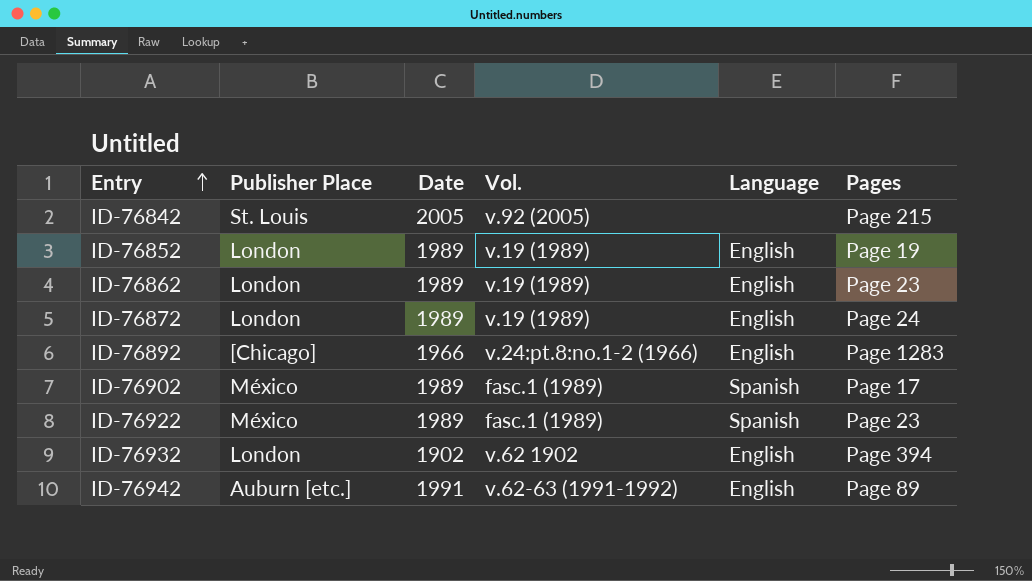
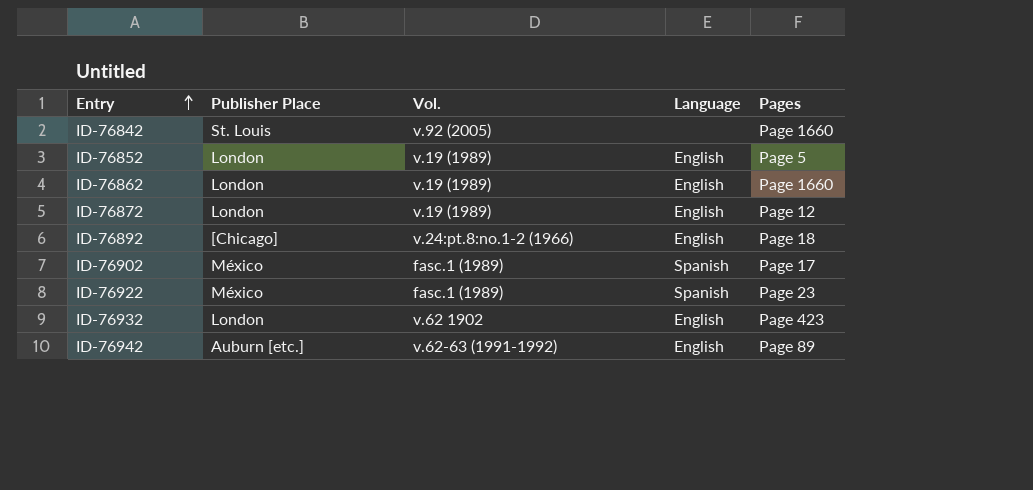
column Date | position: 3 -> none
ID-76842 | Pages: Page 215 -> Page 1660
ID-76852 | Pages: Page 19 -> Page 5
ID-76862 | Pages: Page 23 -> Page 1660
ID-76872 | Pages: Page 24 -> Page 12
ID-76892 | Pages: Page 1283 -> Page 18
ID-76932 | Pages: Page 394 -> Page 423

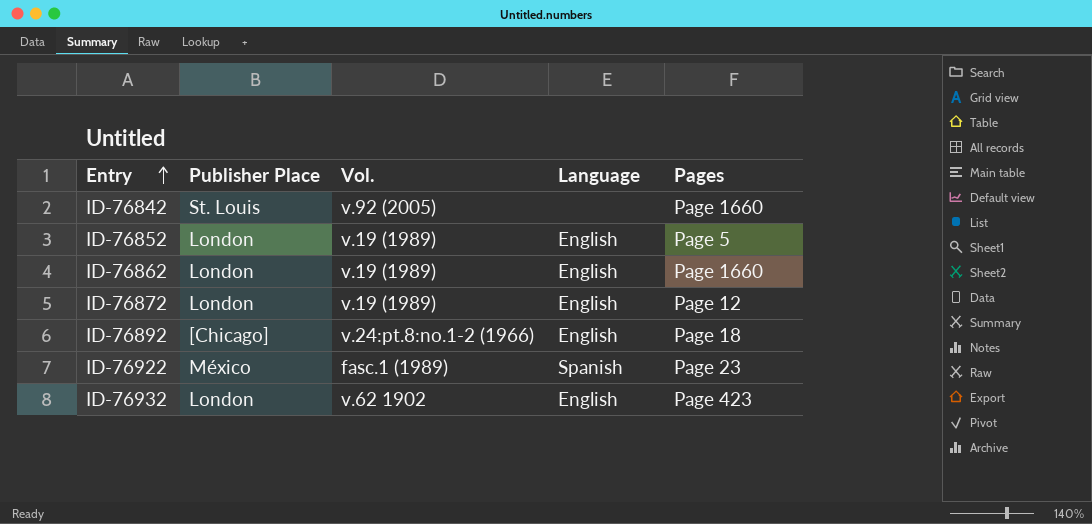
row ID-76902: México | fasc.1 (1989) | Spanish | Page 17 -> none
row ID-76942: Auburn [etc.] | v.62-63 (1991-1992) | English | Page 89 -> none

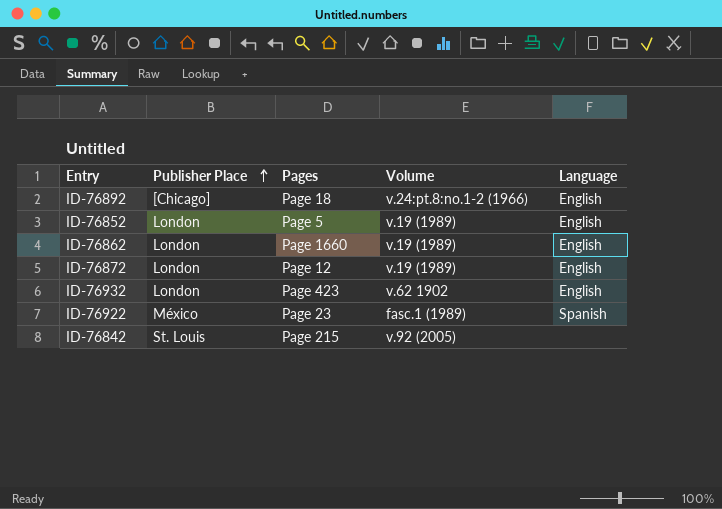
row order: Entry ascending -> Publisher Place ascending
column Pages | position: 5 -> 3
column name: Vol. -> Volume
ID-76842 | Pages: Page 1660 -> Page 215

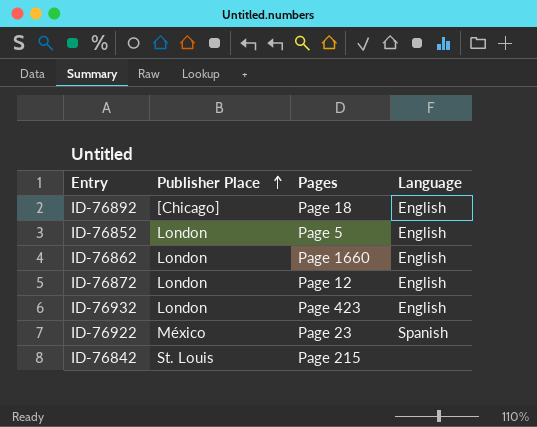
column Volume | position: 4 -> none

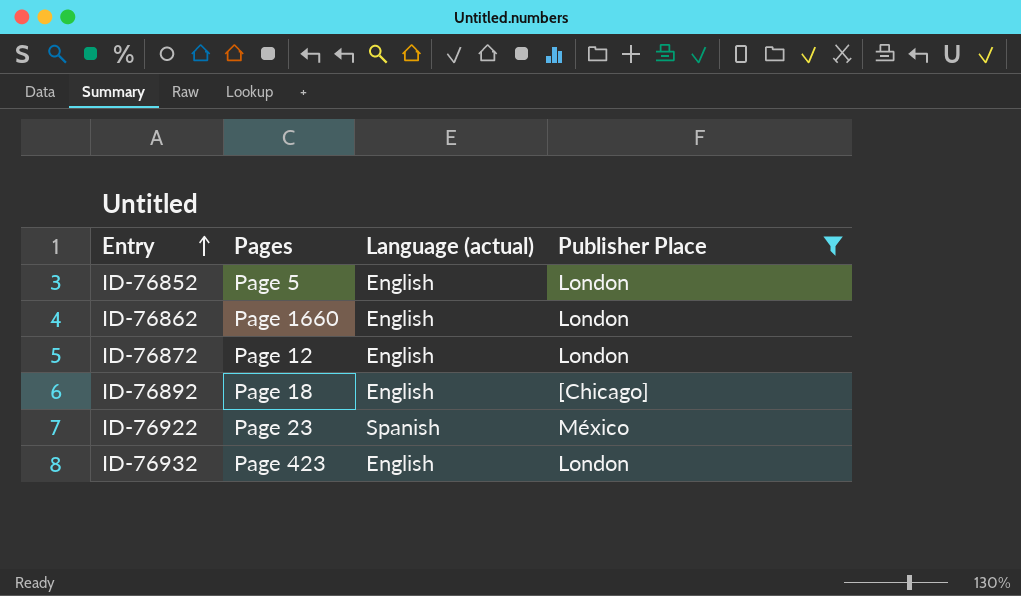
filter: none -> Publisher Place != St. Louis
row order: Publisher Place ascending -> Entry ascending
column name: Language -> Language (actual)
column Publisher Place | position: 2 -> 4

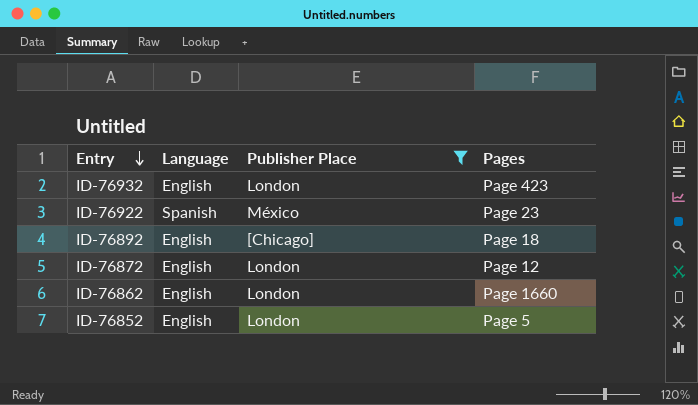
row order: Entry ascending -> Entry descending
column name: Language (actual) -> Language
column Pages | position: 2 -> 4

